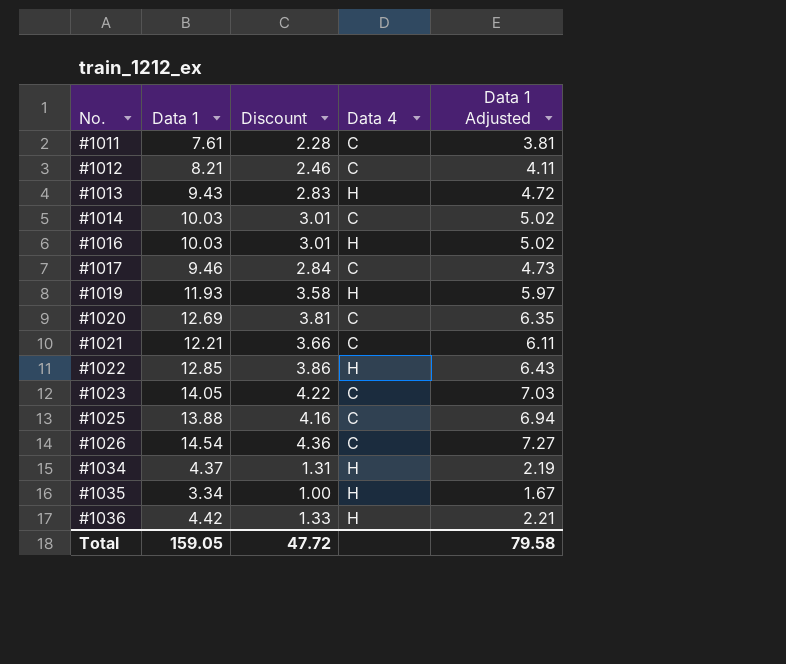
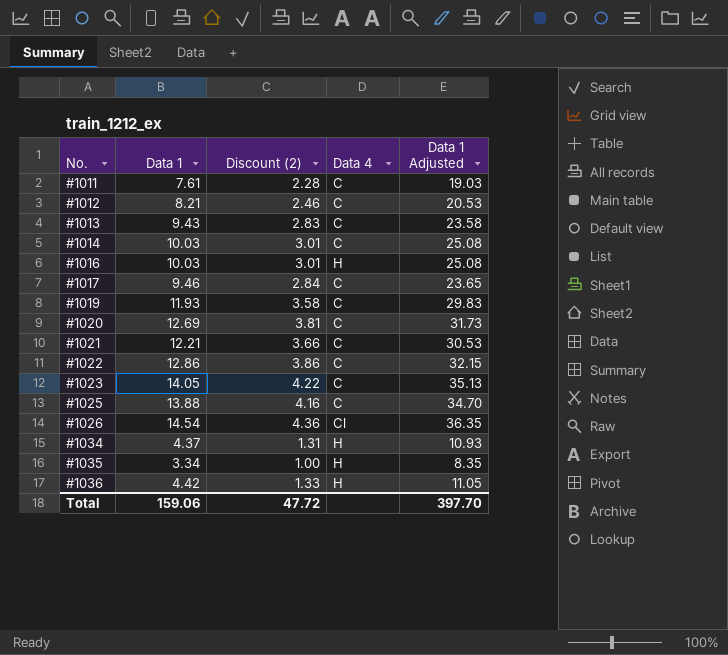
column name: Discount -> Discount (2)
column Data 1 Adjusted | formula: [Data 1] * 0.5 -> [Data 1] * 2.5
#1013 | Data 4: H -> C
#1019 | Data 4: H -> C
#1022 | Data 1: 12.85 -> 12.86
#1022 | Data 4: H -> C
#1026 | Data 4: C -> Cl
Total | Data 1: 159.05 -> 159.06
Total | Data 1 Adjusted: 79.58 -> 397.70

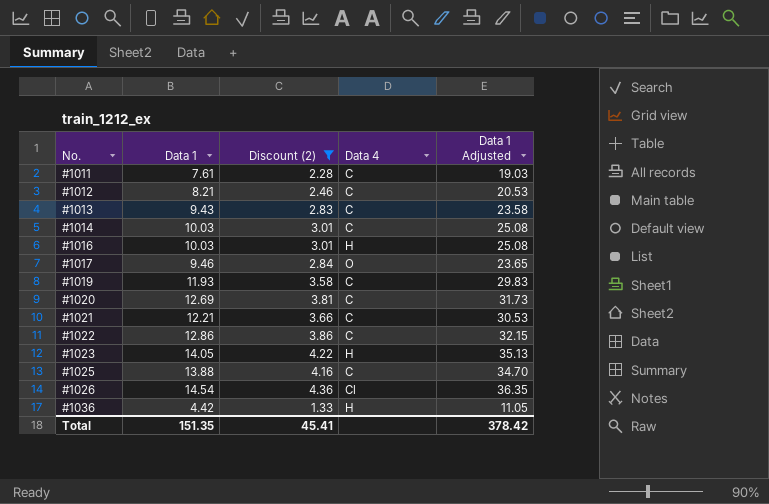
filter: none -> Discount (2) >= 1.33
#1017 | Data 4: C -> O
#1023 | Data 4: C -> H
Total | Data 1: 159.06 -> 151.35
Total | Discount (2): 47.72 -> 45.41
Total | Data 1 Adjusted: 397.70 -> 378.42

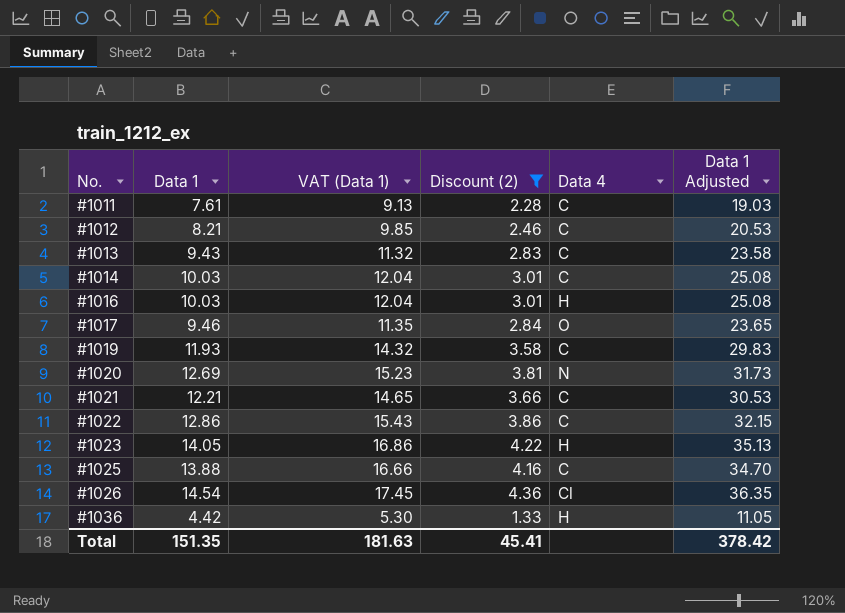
column VAT (Data 1) | formula: none -> [Data 1] * 1.2
#1020 | Data 4: C -> N

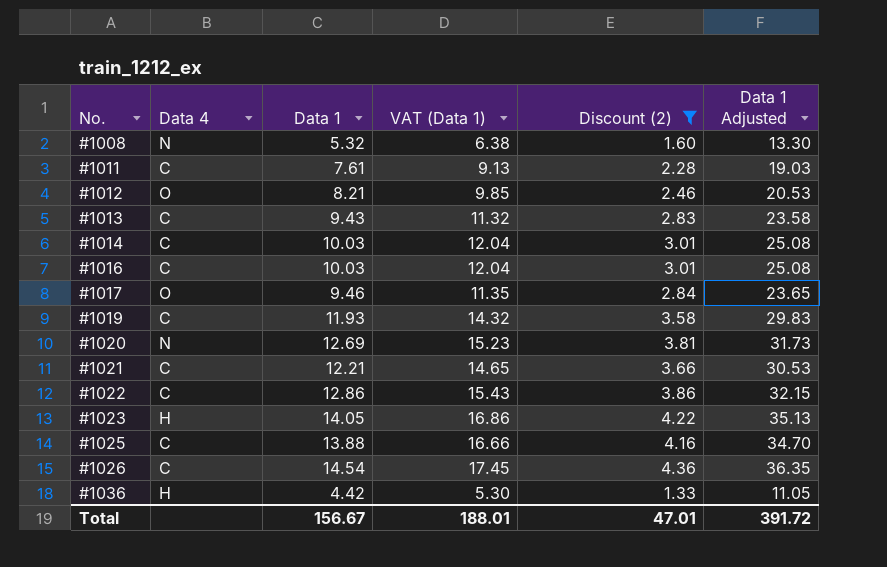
column Data 4 | position: 5 -> 2
row #1008: none -> N | 5.32 | 6.38 | 1.60 | 13.30
#1012 | Data 4: C -> O
#1016 | Data 4: H -> C
#1026 | Data 4: Cl -> C
Total | Data 1: 151.35 -> 156.67
Total | VAT (Data 1): 181.63 -> 188.01
Total | Discount (2): 45.41 -> 47.01
Total | Data 1 Adjusted: 378.42 -> 391.72

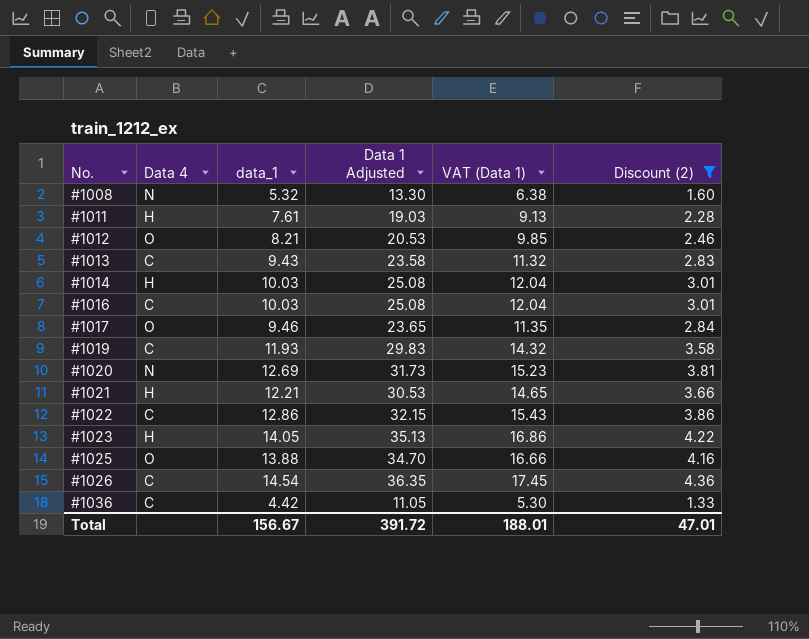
column name: Data 1 -> data_1
column Data 1 Adjusted | position: 6 -> 4
#1011 | Data 4: C -> H
#1014 | Data 4: C -> H
#1021 | Data 4: C -> H
#1025 | Data 4: C -> O
#1036 | Data 4: H -> C

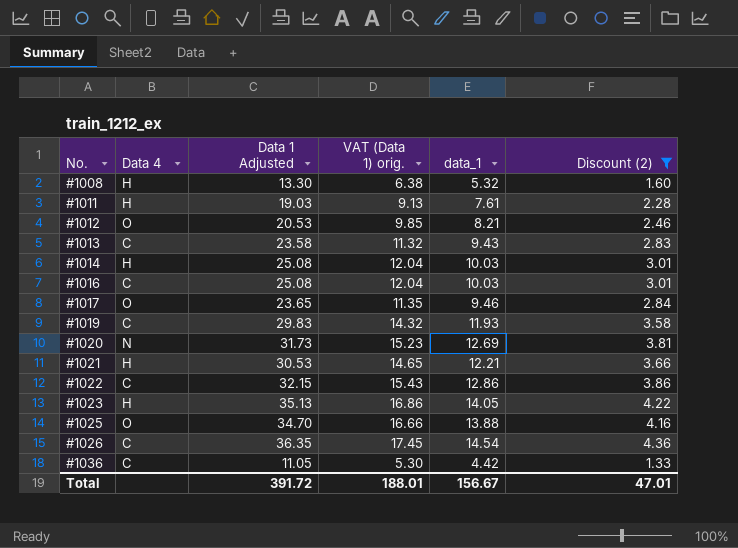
column name: VAT (Data 1) -> VAT (Data 1) orig.
column data_1 | position: 3 -> 5
#1008 | Data 4: N -> H

